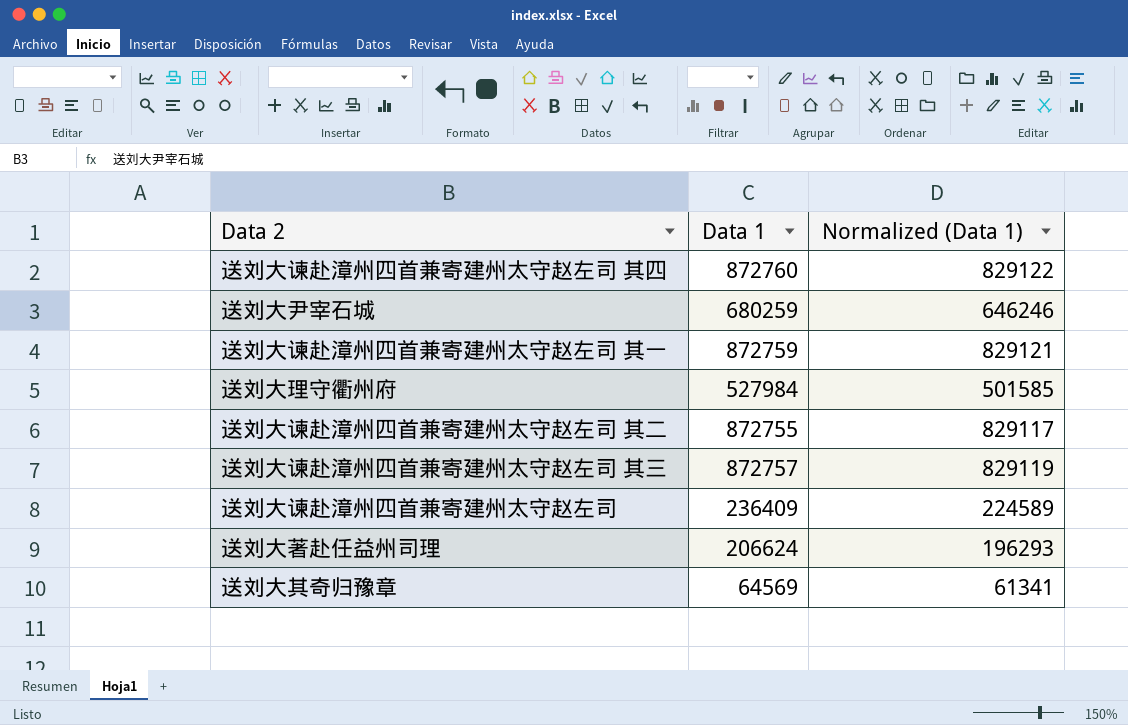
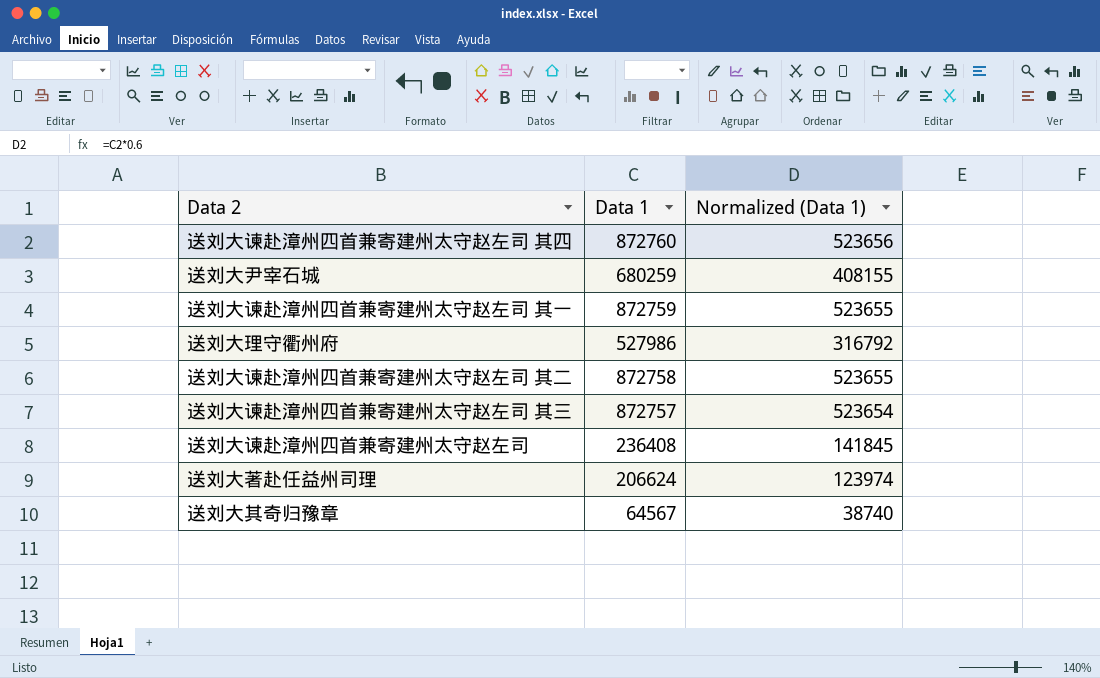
column Normalized (Data 1) | formula: [Data 1] * 0.95 -> [Data 1] * 0.6
送刘大理守衢州府 | Data 1: 527984 -> 527986
送刘大谏赴漳州四首兼寄建州太守赵左司 其二 | Data 1: 872755 -> 872758
送刘大谏赴漳州四首兼寄建州太守赵左司 | Data 1: 236409 -> 236408
送刘大其奇归豫章 | Data 1: 64569 -> 64567

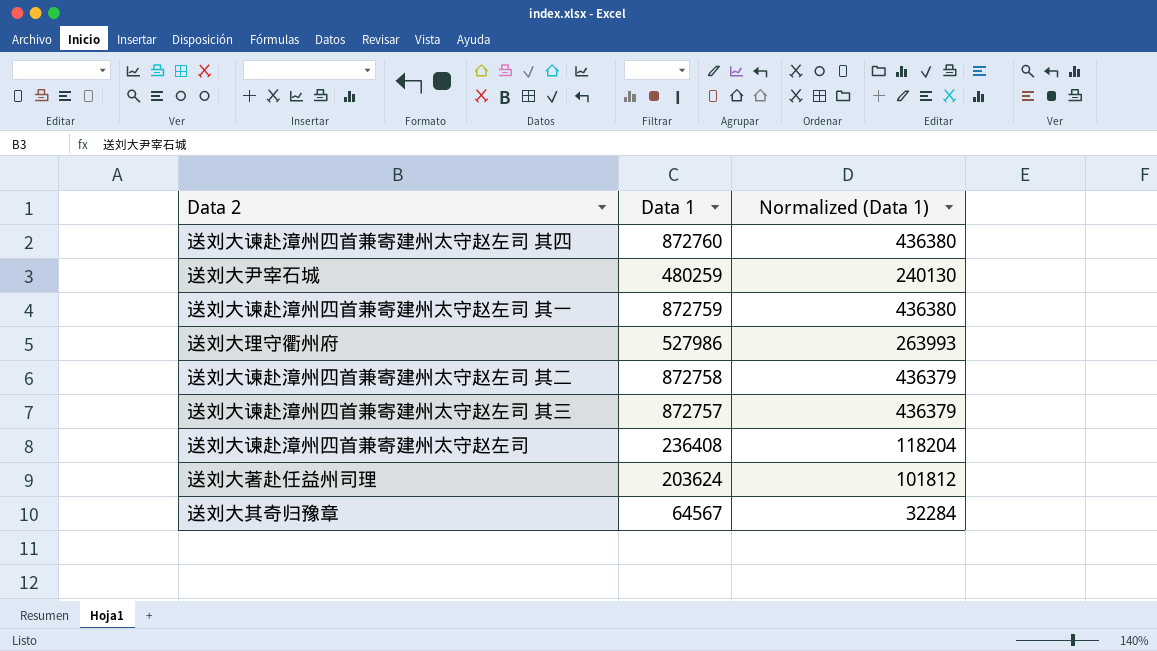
column Normalized (Data 1) | formula: [Data 1] * 0.6 -> [Data 1] * 0.5
送刘大尹宰石城 | Data 1: 680259 -> 480259
送刘大著赴任益州司理 | Data 1: 206624 -> 203624

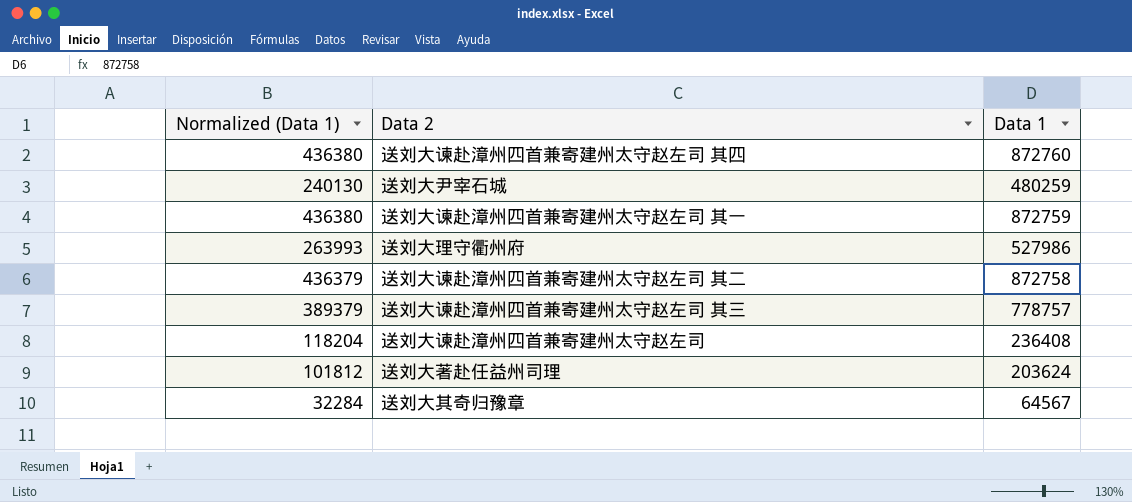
column Normalized (Data 1) | position: 3 -> 1
送刘大谏赴漳州四首兼寄建州太守赵左司 其三 | Normalized (Data 1): 436379 -> 389379
送刘大谏赴漳州四首兼寄建州太守赵左司 其三 | Data 1: 872757 -> 778757

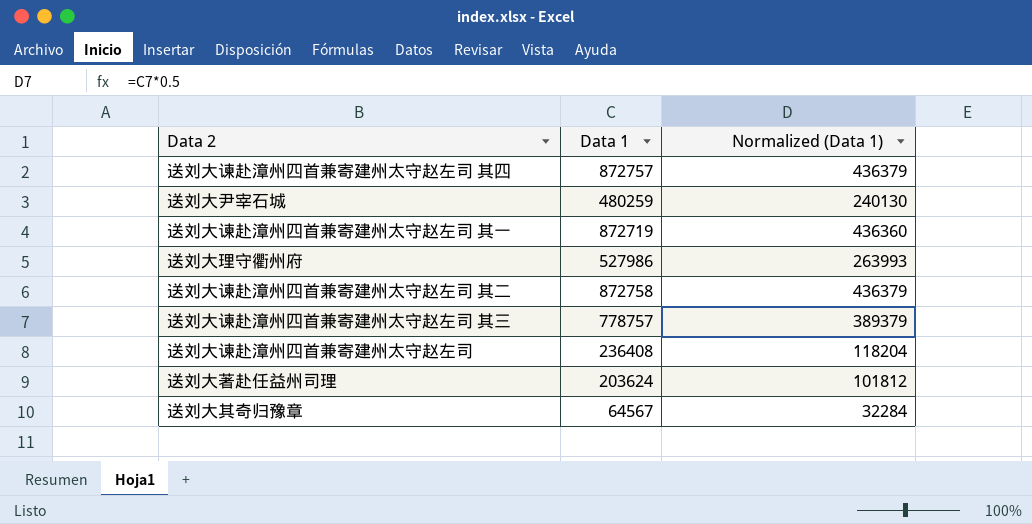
column Normalized (Data 1) | position: 1 -> 3
送刘大谏赴漳州四首兼寄建州太守赵左司 其四 | Data 1: 872760 -> 872757
送刘大谏赴漳州四首兼寄建州太守赵左司 其四 | Normalized (Data 1): 436380 -> 436379
送刘大谏赴漳州四首兼寄建州太守赵左司 其一 | Data 1: 872759 -> 872719
送刘大谏赴漳州四首兼寄建州太守赵左司 其一 | Normalized (Data 1): 436380 -> 436360

